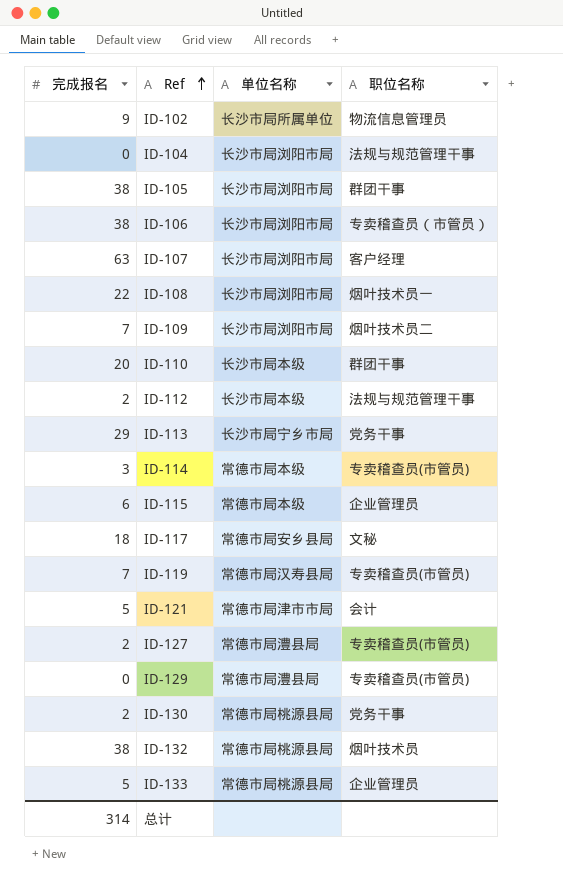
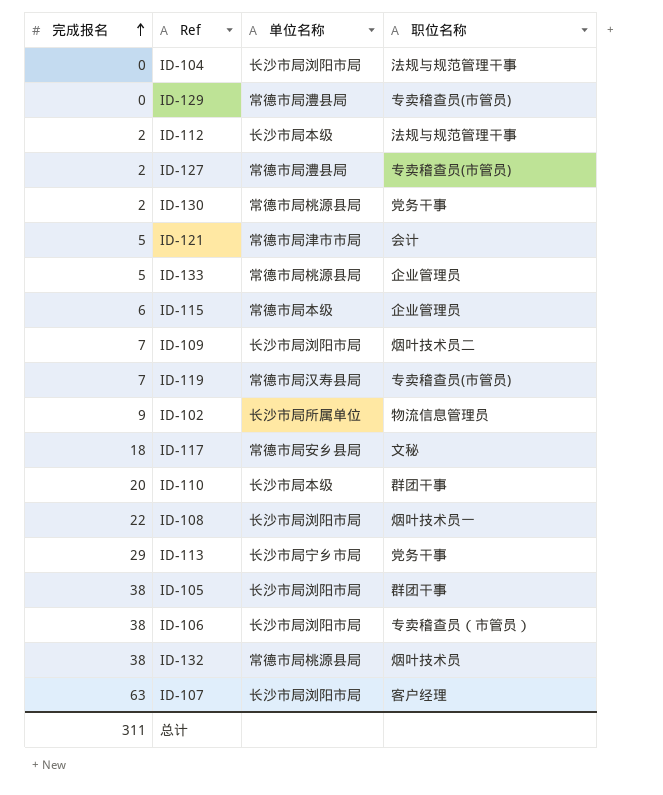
row order: Ref ascending -> 完成报名 ascending
row ID-114: 3 | 常德市局本级 | 专卖稽查员(市管员) -> none
总计 | 完成报名: 314 -> 311

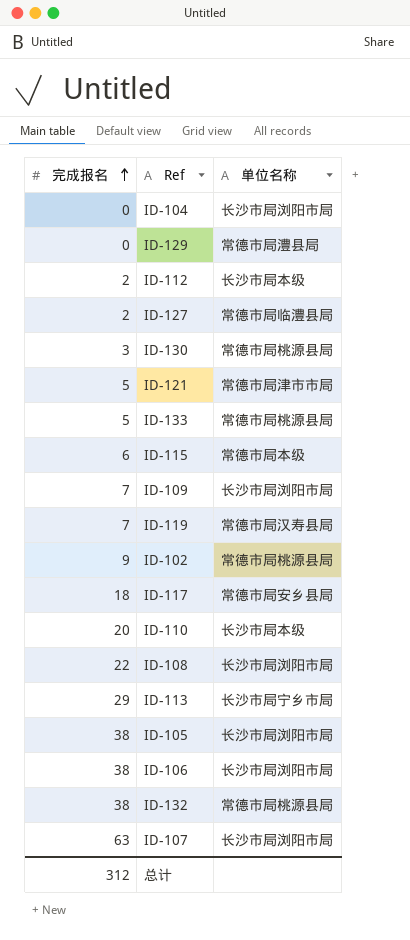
column 职位名称 | position: 4 -> none
ID-127 | 单位名称: 常德市局澧县局 -> 常德市局临澧县局
ID-130 | 完成报名: 2 -> 3
ID-102 | 单位名称: 长沙市局所属单位 -> 常德市局桃源县局
总计 | 完成报名: 311 -> 312

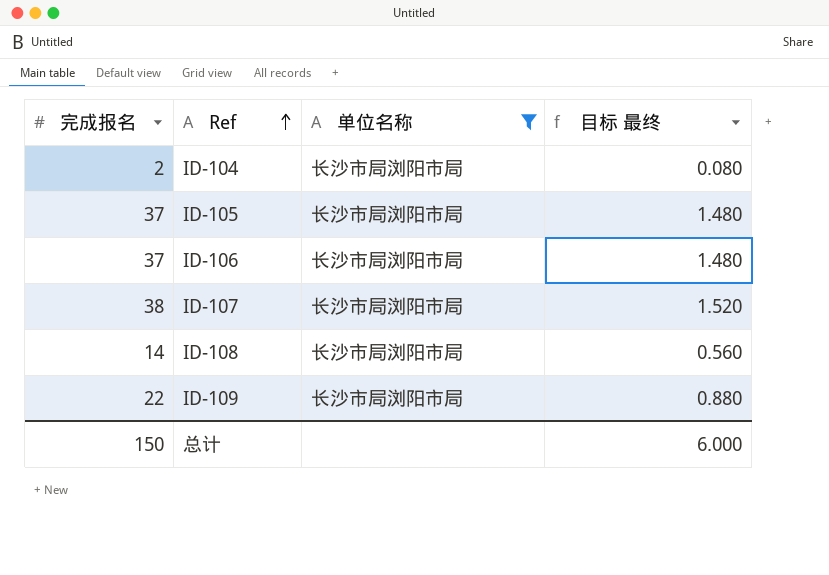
filter: none -> 单位名称 = 长沙市局浏阳市局
row order: 完成报名 ascending -> Ref ascending
column 目标 最终 | formula: none -> [完成报名] * 0.04
ID-104 | 完成报名: 0 -> 2
ID-105 | 完成报名: 38 -> 37
ID-106 | 完成报名: 38 -> 37
ID-107 | 完成报名: 63 -> 38
ID-108 | 完成报名: 22 -> 14
ID-109 | 完成报名: 7 -> 22
总计 | 完成报名: 312 -> 150

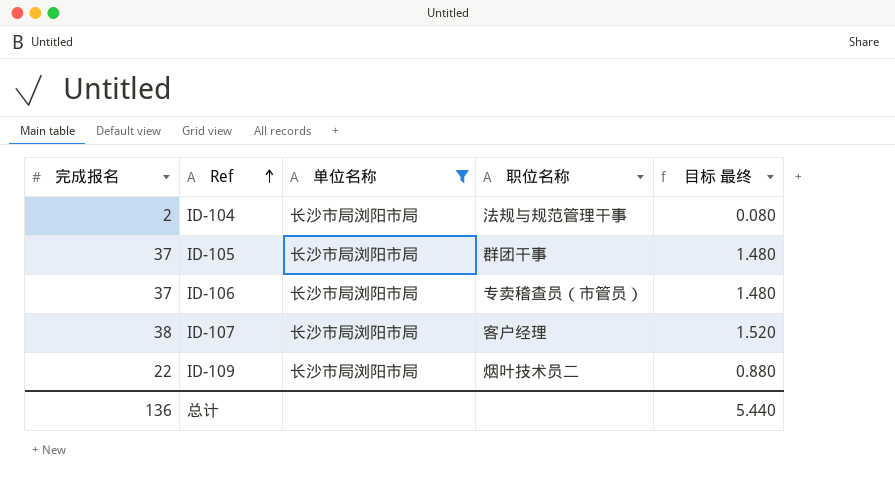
column 职位名称 | position: none -> 4
row ID-108: 14 | 长沙市局浏阳市局 | 0.560 -> none
总计 | 完成报名: 150 -> 136
总计 | 目标 最终: 6.000 -> 5.440

